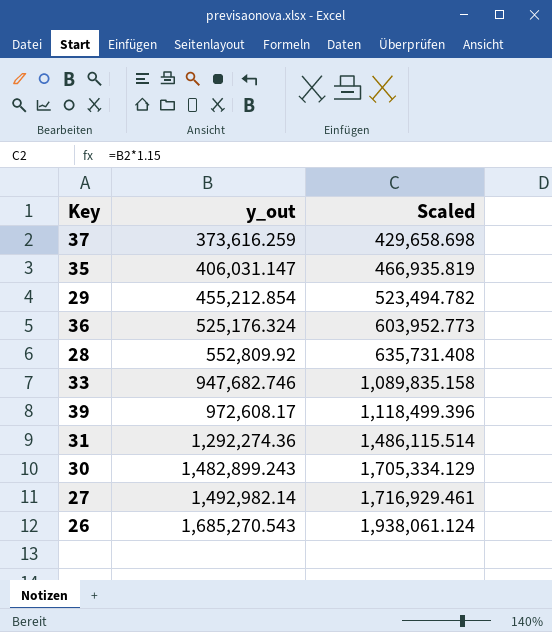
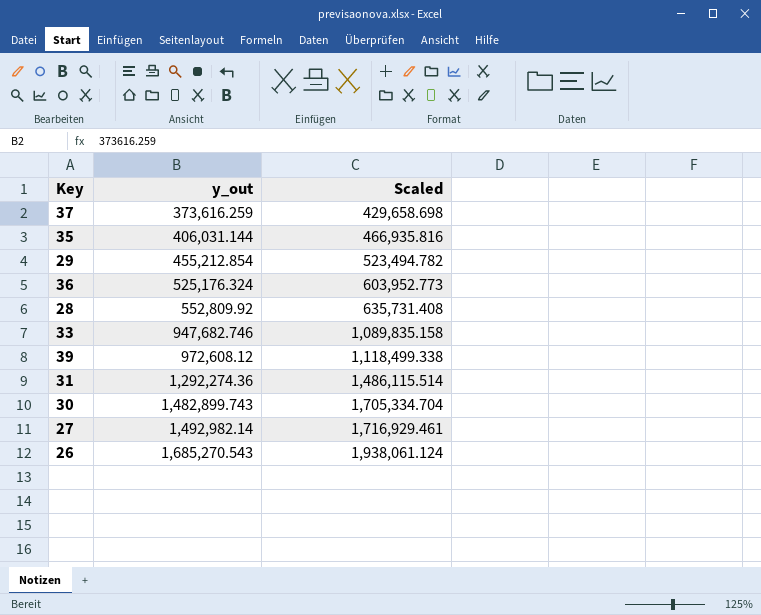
35 | y_out: 406,031.147 -> 406,031.144
35 | Scaled: 466,935.819 -> 466,935.816
39 | y_out: 972,608.17 -> 972,608.12
39 | Scaled: 1,118,499.396 -> 1,118,499.338
30 | y_out: 1,482,899.243 -> 1,482,899.743
30 | Scaled: 1,705,334.129 -> 1,705,334.704

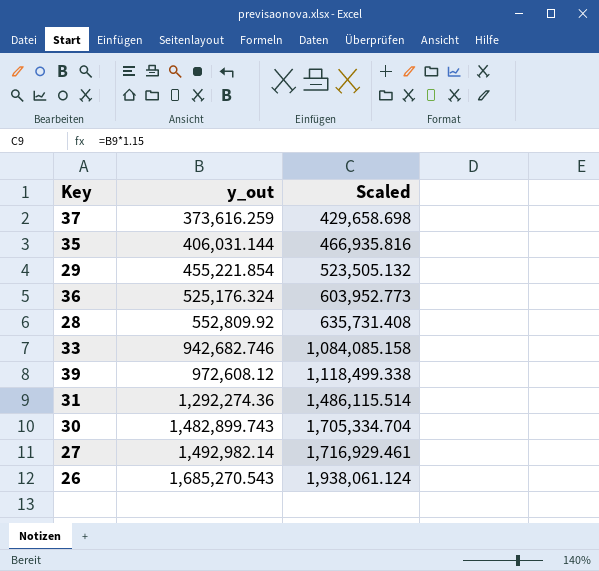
29 | y_out: 455,212.854 -> 455,221.854
29 | Scaled: 523,494.782 -> 523,505.132
33 | y_out: 947,682.746 -> 942,682.746
33 | Scaled: 1,089,835.158 -> 1,084,085.158

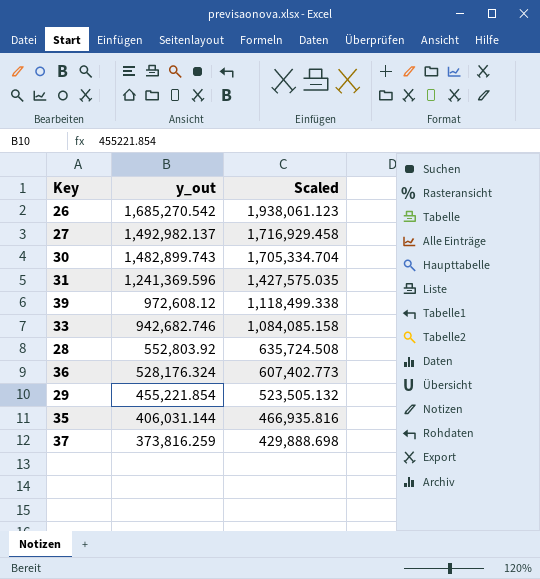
row order: y_out ascending -> y_out descending
26 | y_out: 1,685,270.543 -> 1,685,270.542
26 | Scaled: 1,938,061.124 -> 1,938,061.123
27 | y_out: 1,492,982.14 -> 1,492,982.137
27 | Scaled: 1,716,929.461 -> 1,716,929.458
31 | y_out: 1,292,274.36 -> 1,241,369.596
31 | Scaled: 1,486,115.514 -> 1,427,575.035
28 | y_out: 552,809.92 -> 552,803.92
28 | Scaled: 635,731.408 -> 635,724.508
36 | y_out: 525,176.324 -> 528,176.324
36 | Scaled: 603,952.773 -> 607,402.773
37 | y_out: 373,616.259 -> 373,816.259
37 | Scaled: 429,658.698 -> 429,888.698

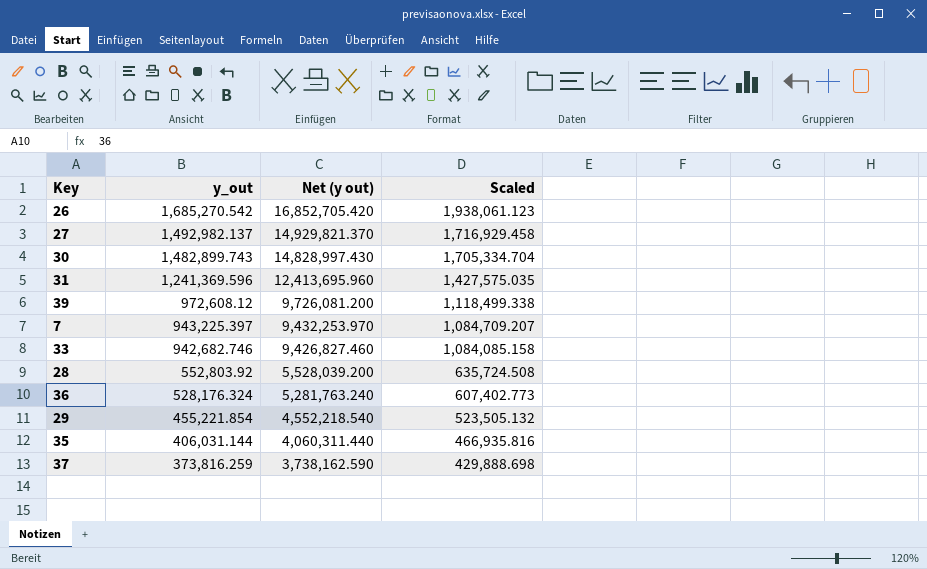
column Net (y out) | formula: none -> [y_out] * 10
row 7: none -> 943,225.397 | 9,432,253.970 | 1,084,709.207

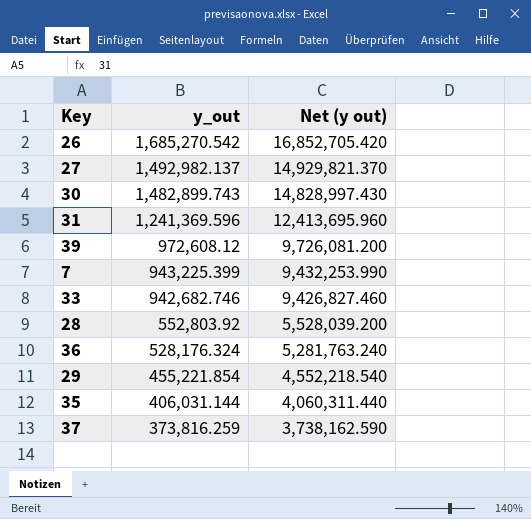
column Scaled | formula: [y_out] * 1.15 -> none
7 | y_out: 943,225.397 -> 943,225.399
7 | Net (y out): 9,432,253.970 -> 9,432,253.990

